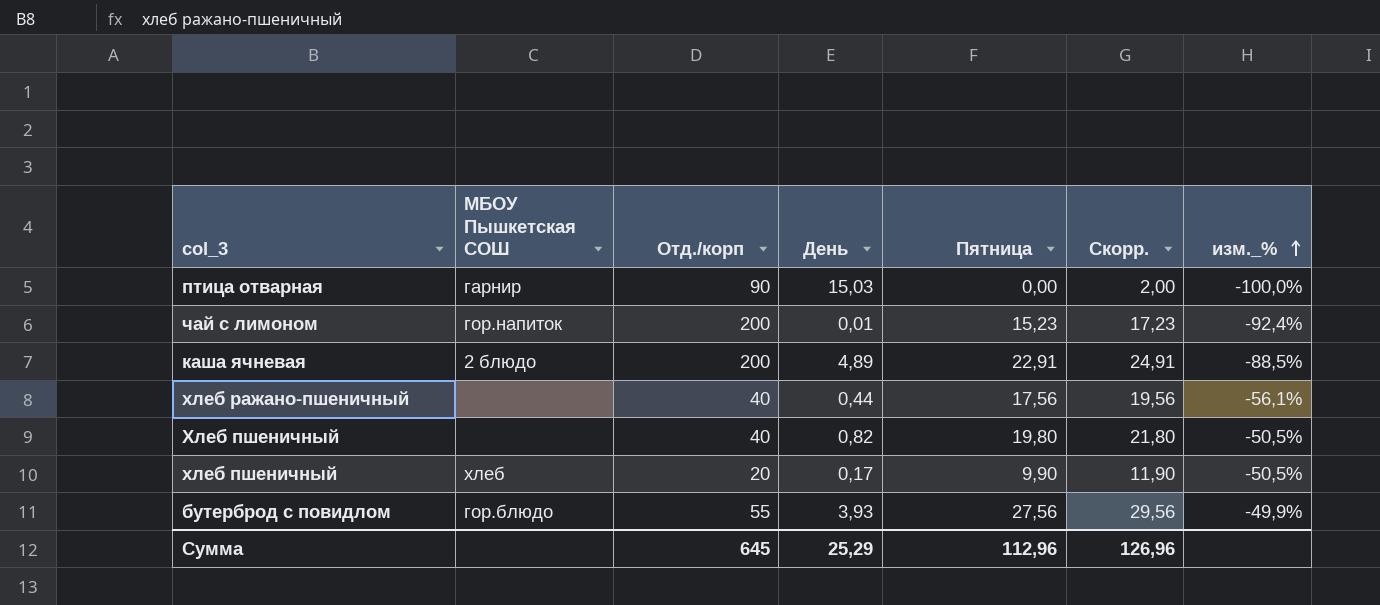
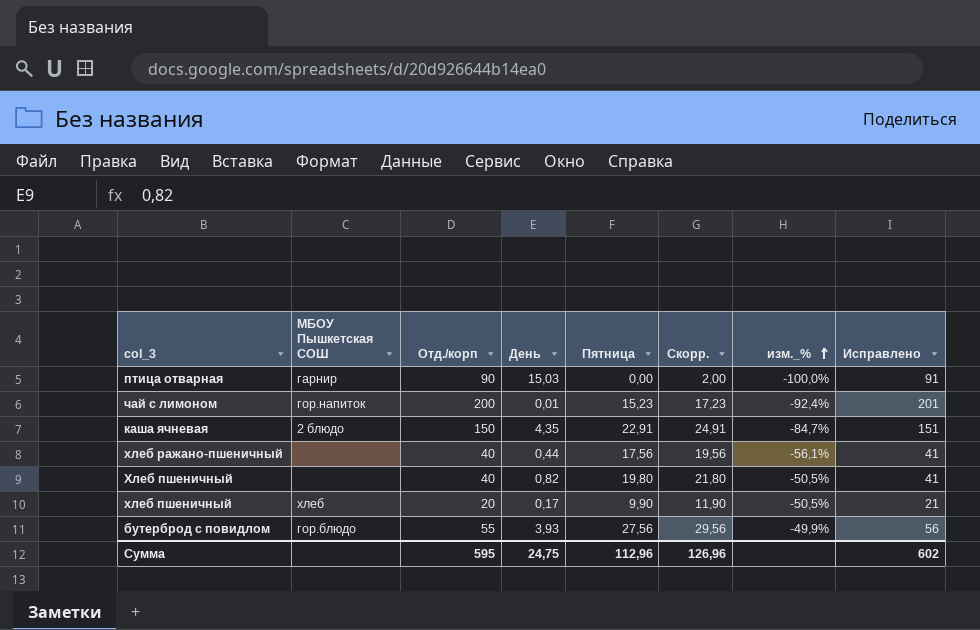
column Исправлено | formula: none -> [Отд./корп] + 1
каша ячневая | Отд./корп: 200 -> 150
каша ячневая | День: 4,89 -> 4,35
каша ячневая | изм._%: -88,5% -> -84,7%
Сумма | Отд./корп: 645 -> 595
Сумма | День: 25,29 -> 24,75

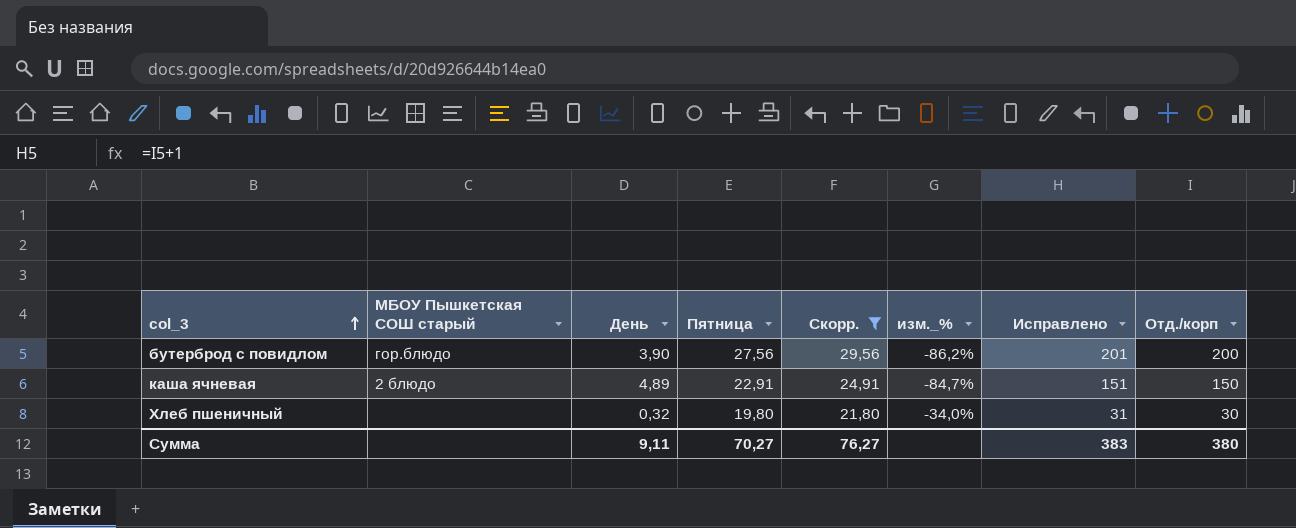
filter: none -> Скорр. >= 21,80
row order: изм._% ascending -> col_3 ascending
column name: МБОУ Пышкетская СОШ -> МБОУ Пышкетская СОШ старый
column Отд./корп | position: 3 -> 8
бутерброд с повидлом | День: 3,93 -> 3,90
бутерброд с повидлом | изм._%: -49,9% -> -86,2%
бутерброд с повидлом | Исправлено: 56 -> 201
бутерброд с повидлом | Отд./корп: 55 -> 200
каша ячневая | День: 4,35 -> 4,89
Хлеб пшеничный | День: 0,82 -> 0,32
Хлеб пшеничный | изм._%: -50,5% -> -34,0%
Хлеб пшеничный | Исправлено: 41 -> 31
Хлеб пшеничный | Отд./корп: 40 -> 30
Сумма | День: 24,75 -> 9,11
Сумма | Пятница: 112,96 -> 70,27
Сумма | Скорр.: 126,96 -> 76,27
Сумма | Исправлено: 602 -> 383
Сумма | Отд./корп: 595 -> 380

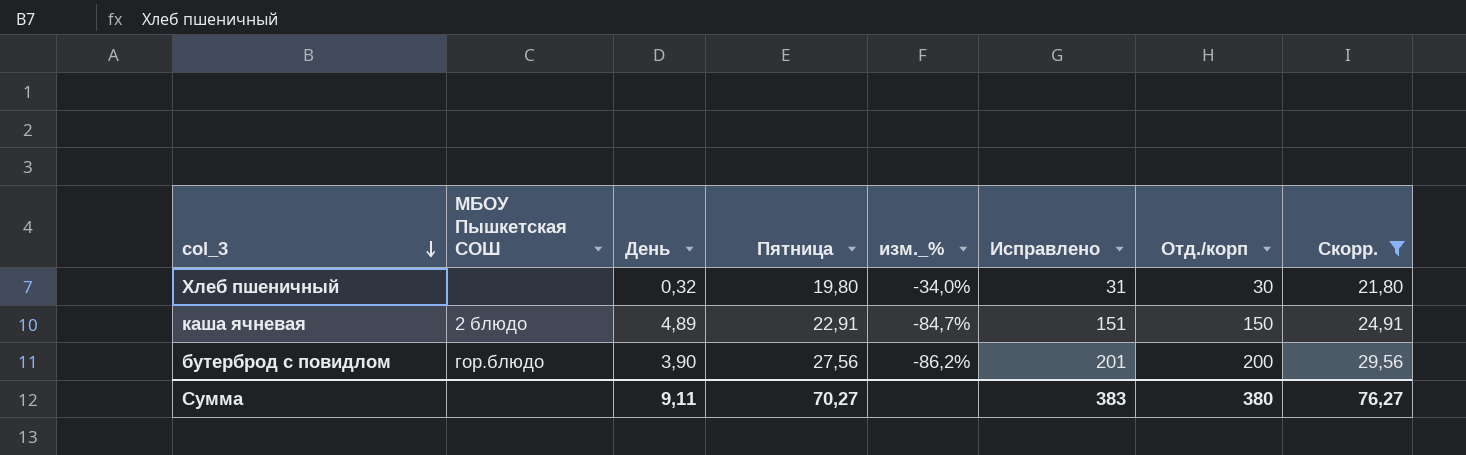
row order: col_3 ascending -> col_3 descending
column name: МБОУ Пышкетская СОШ старый -> МБОУ Пышкетская СОШ
column Скорр. | position: 5 -> 8

